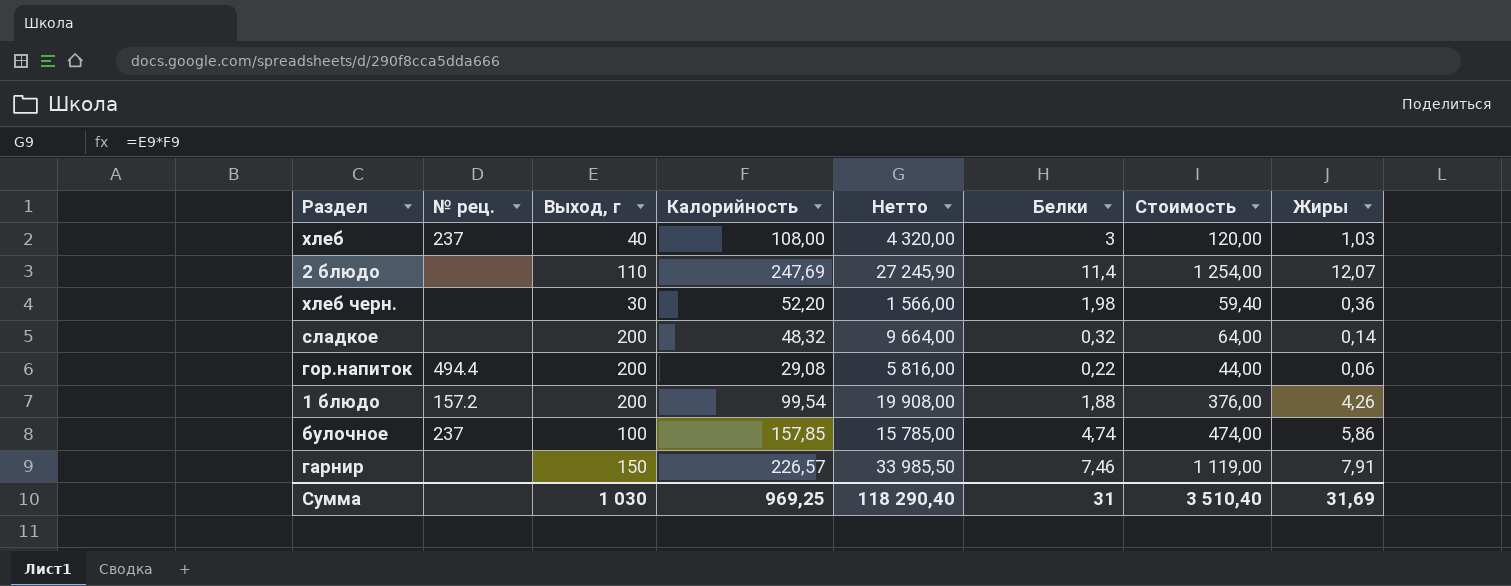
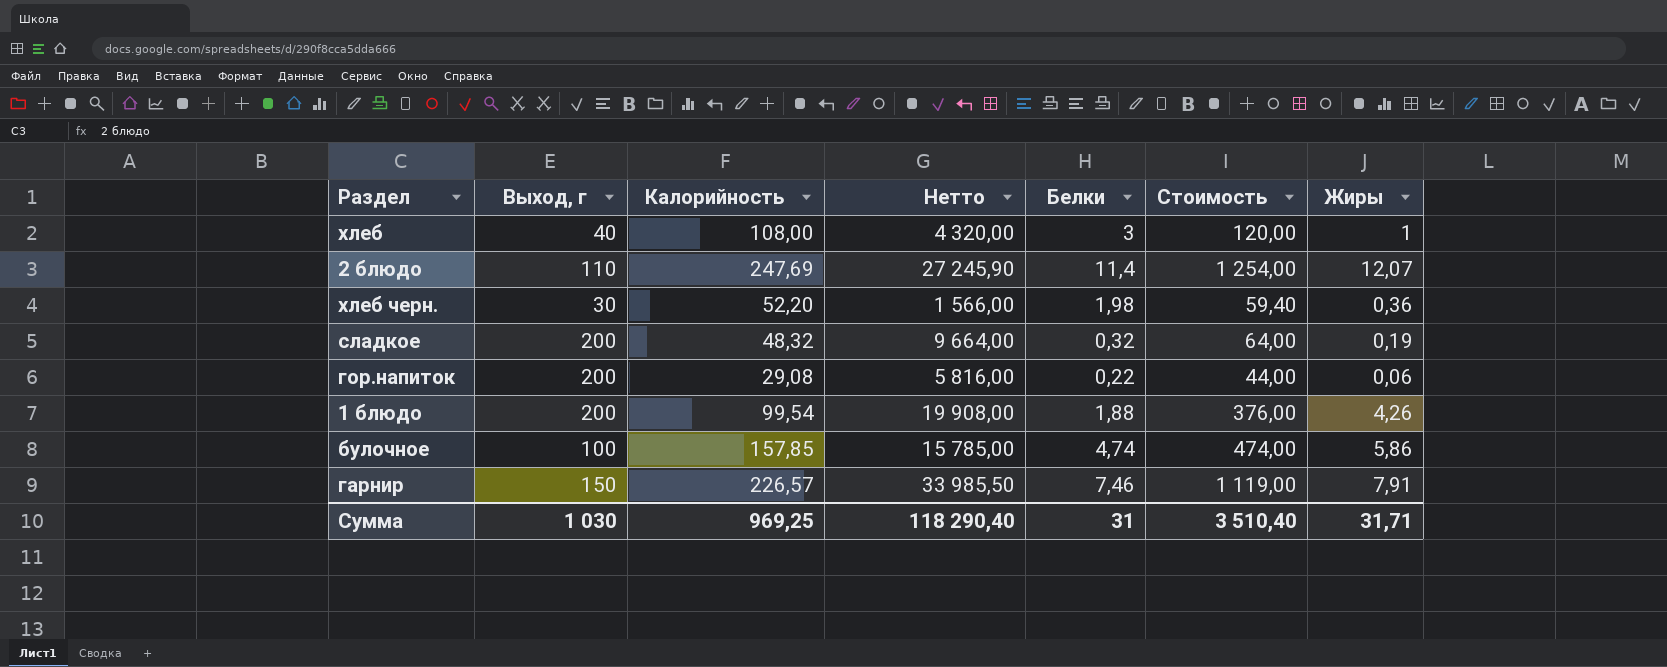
column № рец. | position: 2 -> none
хлеб | Жиры: 1,03 -> 1
сладкое | Жиры: 0,14 -> 0,19
Сумма | Жиры: 31,69 -> 31,71

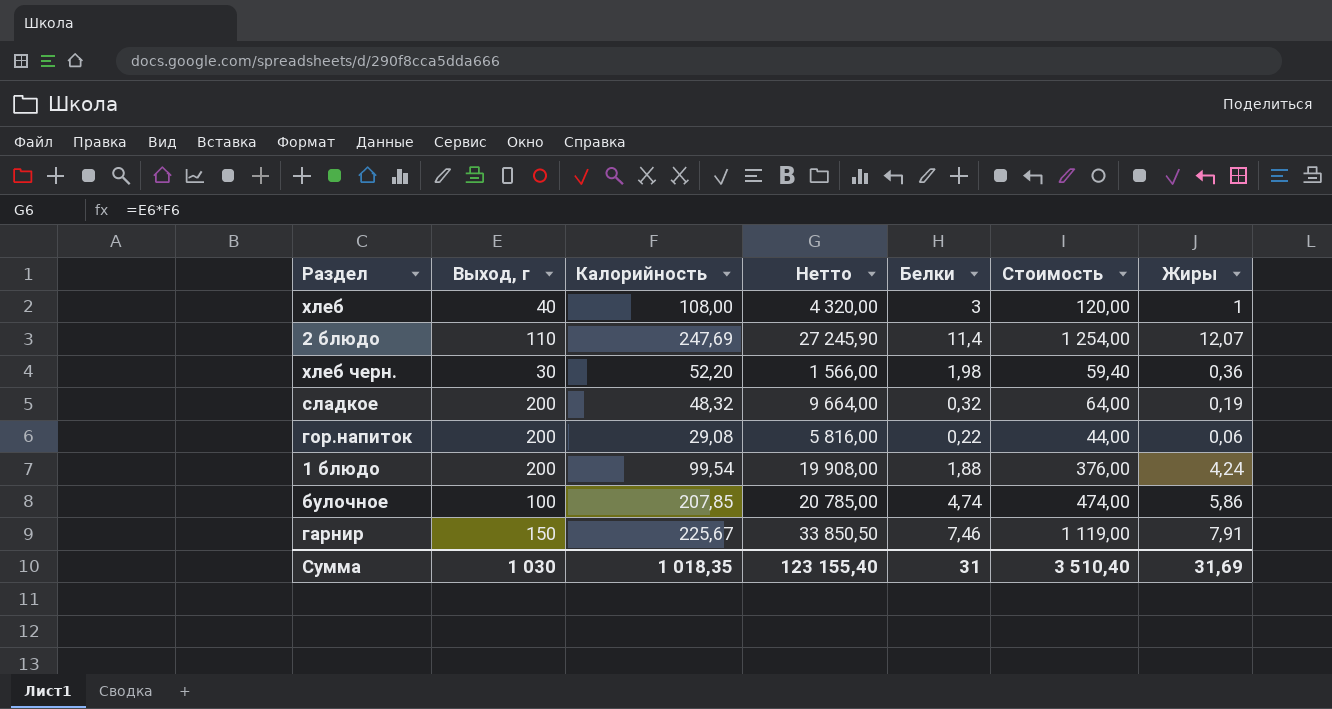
1 блюдо | Жиры: 4,26 -> 4,24
булочное | Калорийность: 157,85 -> 207,85
булочное | Нетто: 15 785,00 -> 20 785,00
гарнир | Калорийность: 226,57 -> 225,67
гарнир | Нетто: 33 985,50 -> 33 850,50
Сумма | Калорийность: 969,25 -> 1 018,35
Сумма | Нетто: 118 290,40 -> 123 155,40
Сумма | Жиры: 31,71 -> 31,69

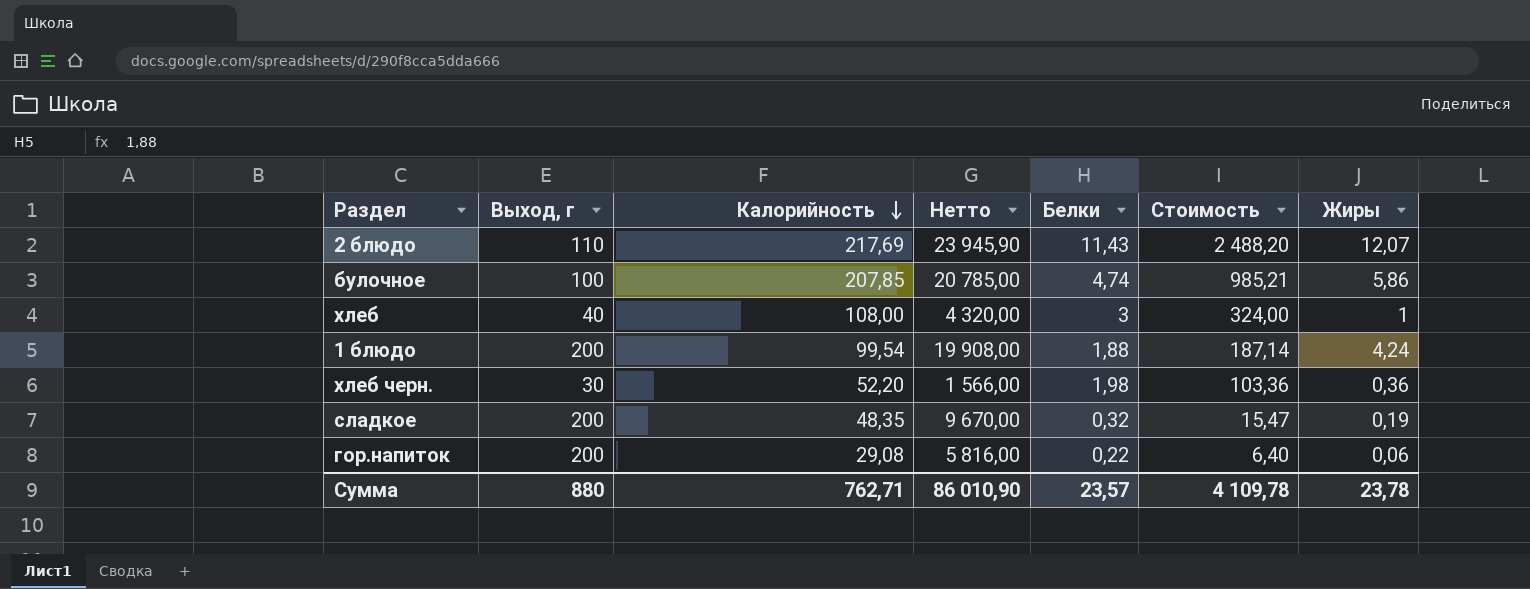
row order: none -> Калорийность descending
column Стоимость | formula: [Выход, г] * [Белки] -> [Калорийность] * [Белки]
row гарнир: 150 | 225,67 | 33 850,50 | 7,46 | 1 119,00 | 7,91 -> none
2 блюдо | Калорийность: 247,69 -> 217,69
2 блюдо | Нетто: 27 245,90 -> 23 945,90
2 блюдо | Белки: 11,4 -> 11,43
сладкое | Калорийность: 48,32 -> 48,35
сладкое | Нетто: 9 664,00 -> 9 670,00
Сумма | Выход, г: 1 030 -> 880
Сумма | Калорийность: 1 018,35 -> 762,71
Сумма | Нетто: 123 155,40 -> 86 010,90
Сумма | Белки: 31 -> 23,57
Сумма | Стоимость: 3 510,40 -> 4 109,78
Сумма | Жиры: 31,69 -> 23,78

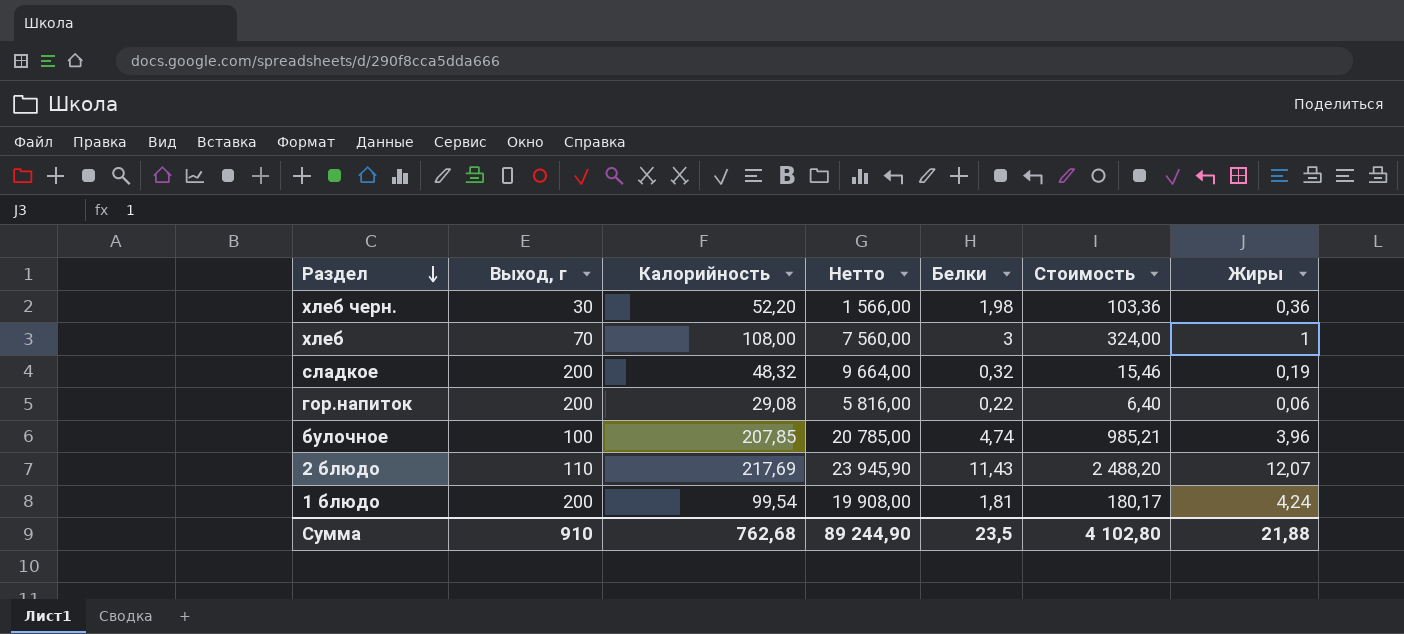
row order: Калорийность descending -> Раздел descending
хлеб | Выход, г: 40 -> 70
хлеб | Нетто: 4 320,00 -> 7 560,00
сладкое | Калорийность: 48,35 -> 48,32
сладкое | Нетто: 9 670,00 -> 9 664,00
сладкое | Стоимость: 15,47 -> 15,46
булочное | Жиры: 5,86 -> 3,96
1 блюдо | Белки: 1,88 -> 1,81
1 блюдо | Стоимость: 187,14 -> 180,17
Сумма | Выход, г: 880 -> 910
Сумма | Калорийность: 762,71 -> 762,68
Сумма | Нетто: 86 010,90 -> 89 244,90
Сумма | Белки: 23,57 -> 23,5
Сумма | Стоимость: 4 109,78 -> 4 102,80
Сумма | Жиры: 23,78 -> 21,88

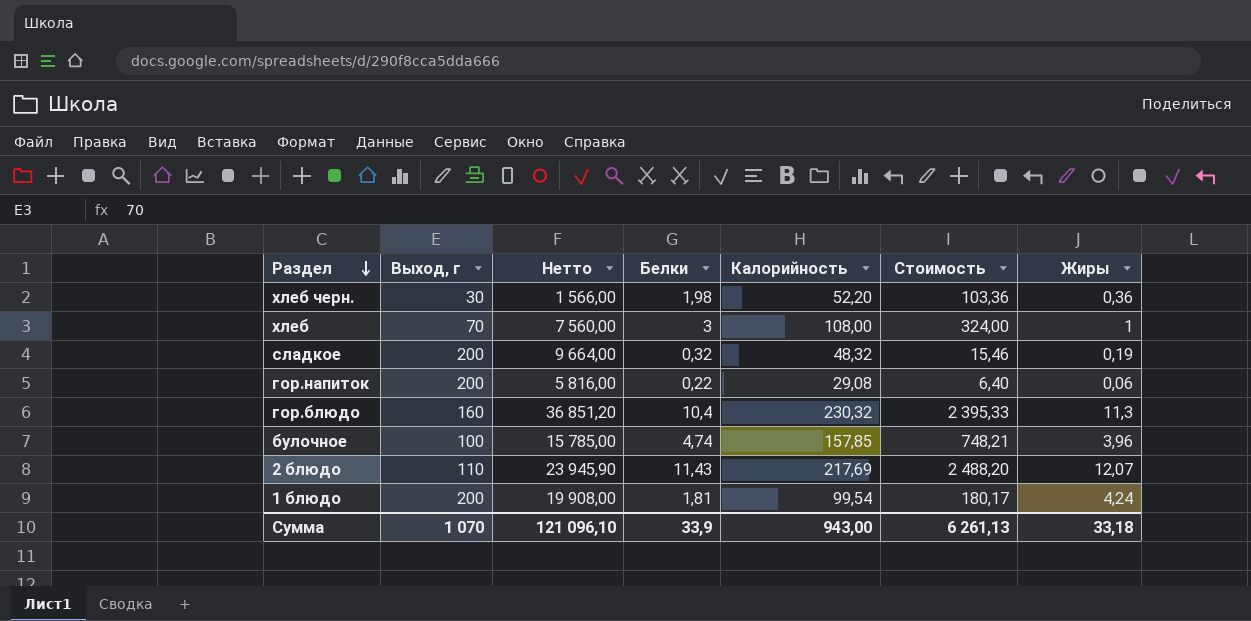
column Калорийность | position: 3 -> 5
row гор.блюдо: none -> 160 | 36 851,20 | 10,4 | 230,32 | 2 395,33 | 11,3
булочное | Нетто: 20 785,00 -> 15 785,00
булочное | Калорийность: 207,85 -> 157,85
булочное | Стоимость: 985,21 -> 748,21
Сумма | Выход, г: 910 -> 1 070
Сумма | Нетто: 89 244,90 -> 121 096,10
Сумма | Белки: 23,5 -> 33,9
Сумма | Калорийность: 762,68 -> 943,00
Сумма | Стоимость: 4 102,80 -> 6 261,13
Сумма | Жиры: 21,88 -> 33,18

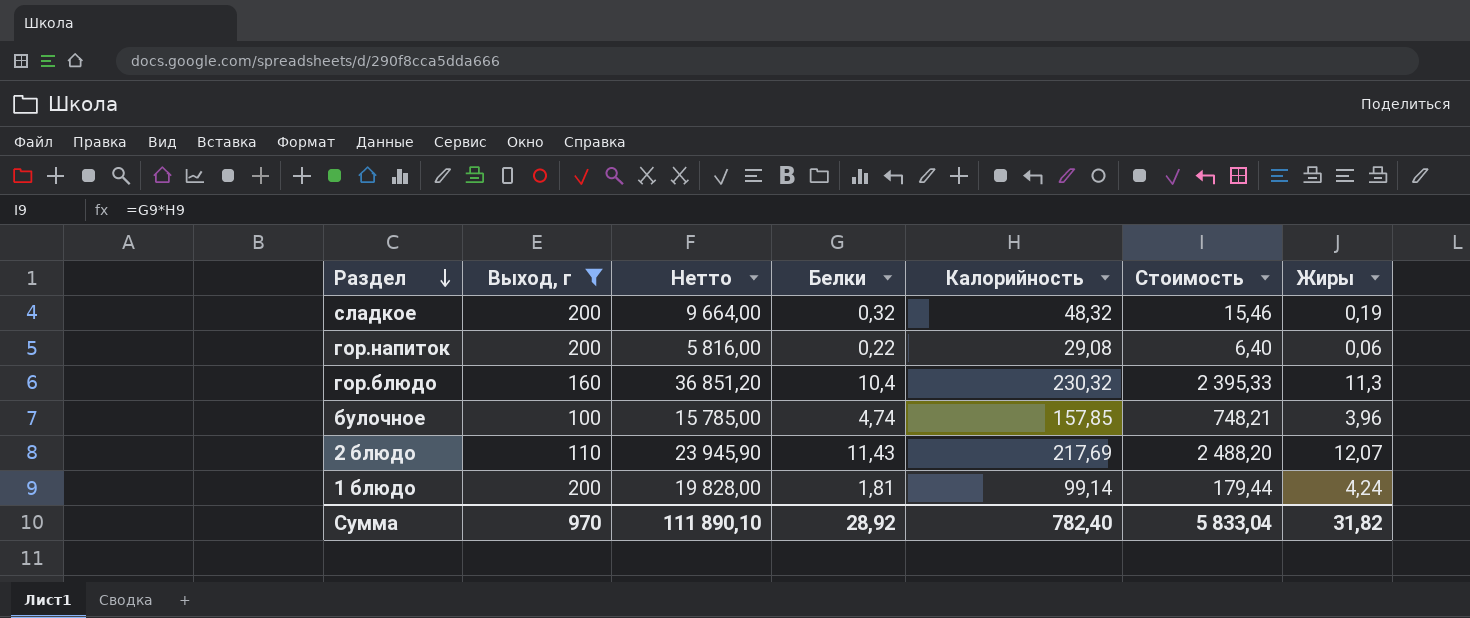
filter: none -> Выход, г >= 100
1 блюдо | Нетто: 19 908,00 -> 19 828,00
1 блюдо | Калорийность: 99,54 -> 99,14
1 блюдо | Стоимость: 180,17 -> 179,44
Сумма | Выход, г: 1 070 -> 970
Сумма | Нетто: 121 096,10 -> 111 890,10
Сумма | Белки: 33,9 -> 28,92
Сумма | Калорийность: 943,00 -> 782,40
Сумма | Стоимость: 6 261,13 -> 5 833,04
Сумма | Жиры: 33,18 -> 31,82

